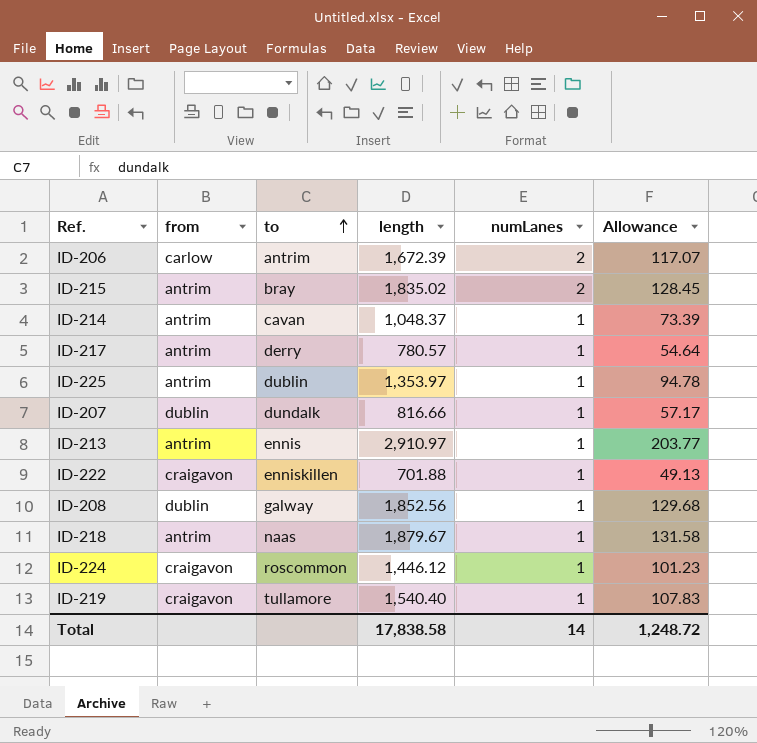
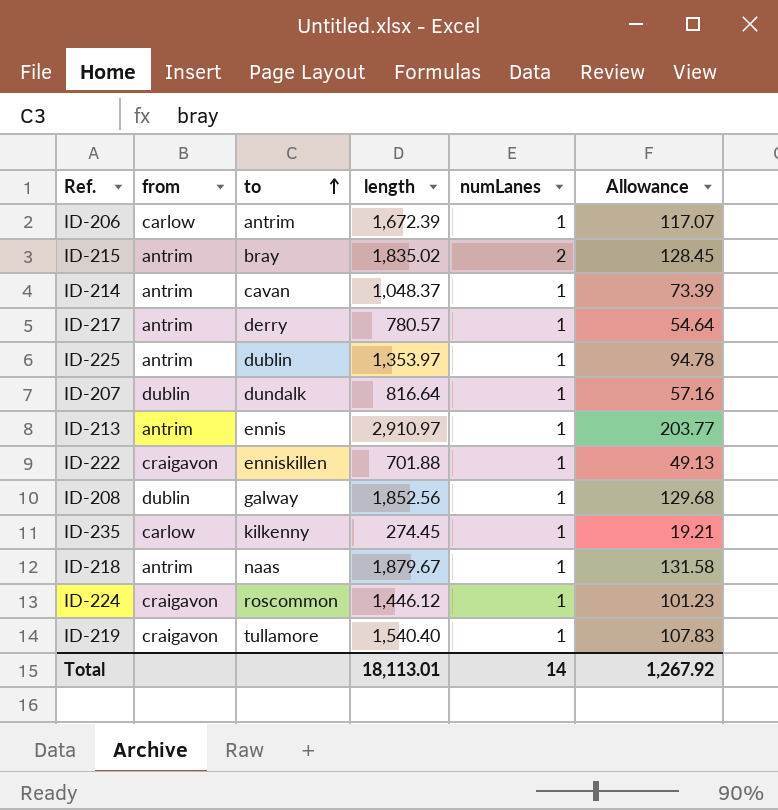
ID-206 | numLanes: 2 -> 1
ID-207 | length: 816.66 -> 816.64
ID-207 | Allowance: 57.17 -> 57.16
row ID-235: none -> carlow | kilkenny | 274.45 | 1 | 19.21
Total | length: 17,838.58 -> 18,113.01
Total | Allowance: 1,248.72 -> 1,267.92

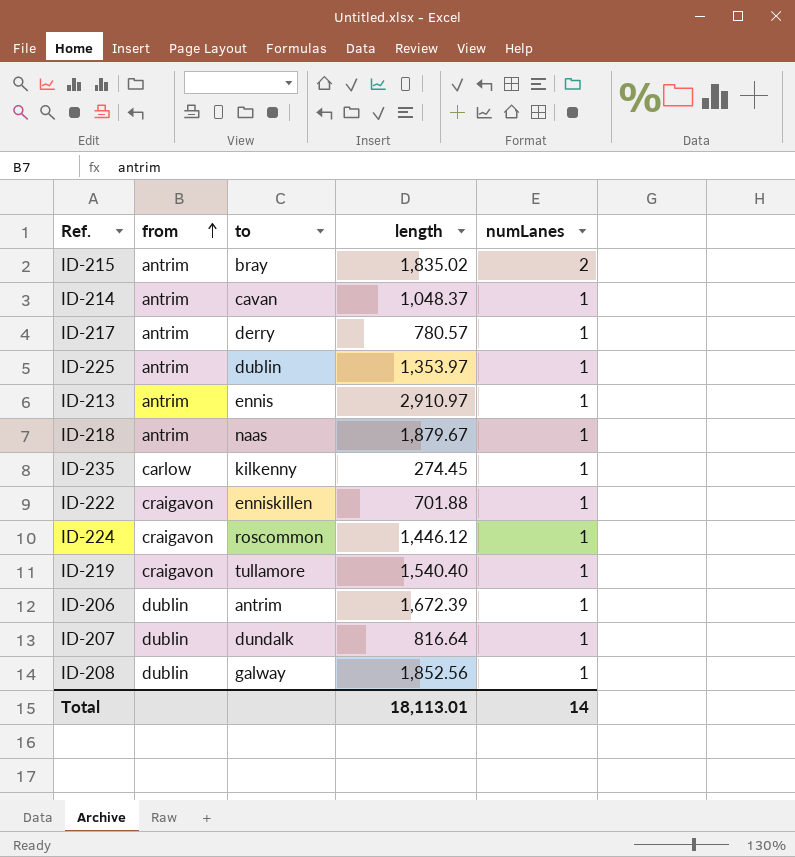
row order: to ascending -> from ascending
column Allowance | formula: [length] * 0.07 -> none
ID-206 | from: carlow -> dublin

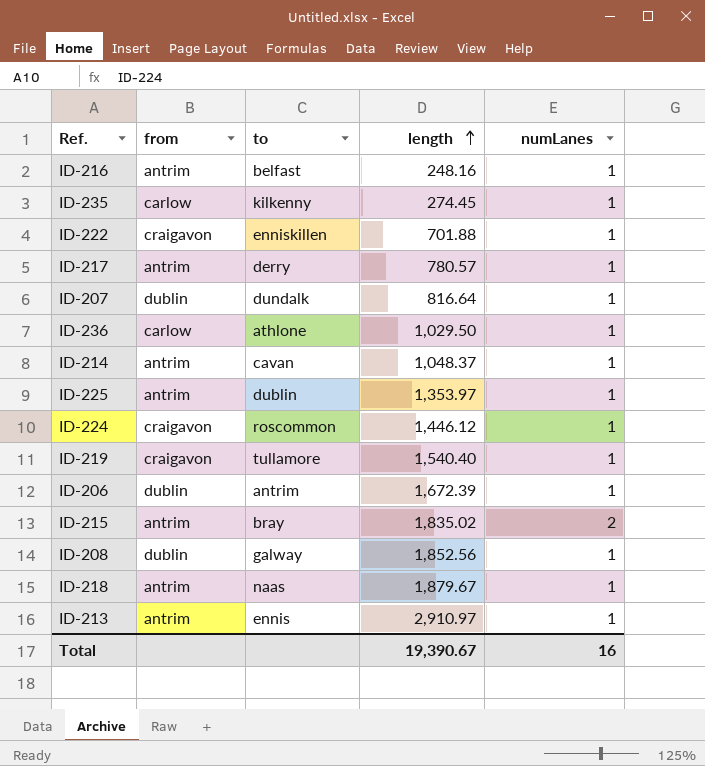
row order: from ascending -> length ascending
row ID-216: none -> antrim | belfast | 248.16 | 1
row ID-236: none -> carlow | athlone | 1,029.50 | 1
Total | length: 18,113.01 -> 19,390.67
Total | numLanes: 14 -> 16

